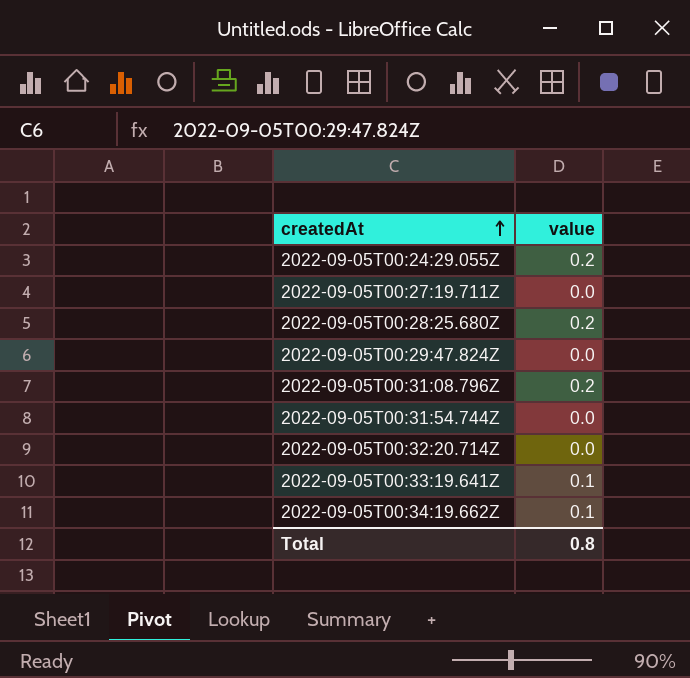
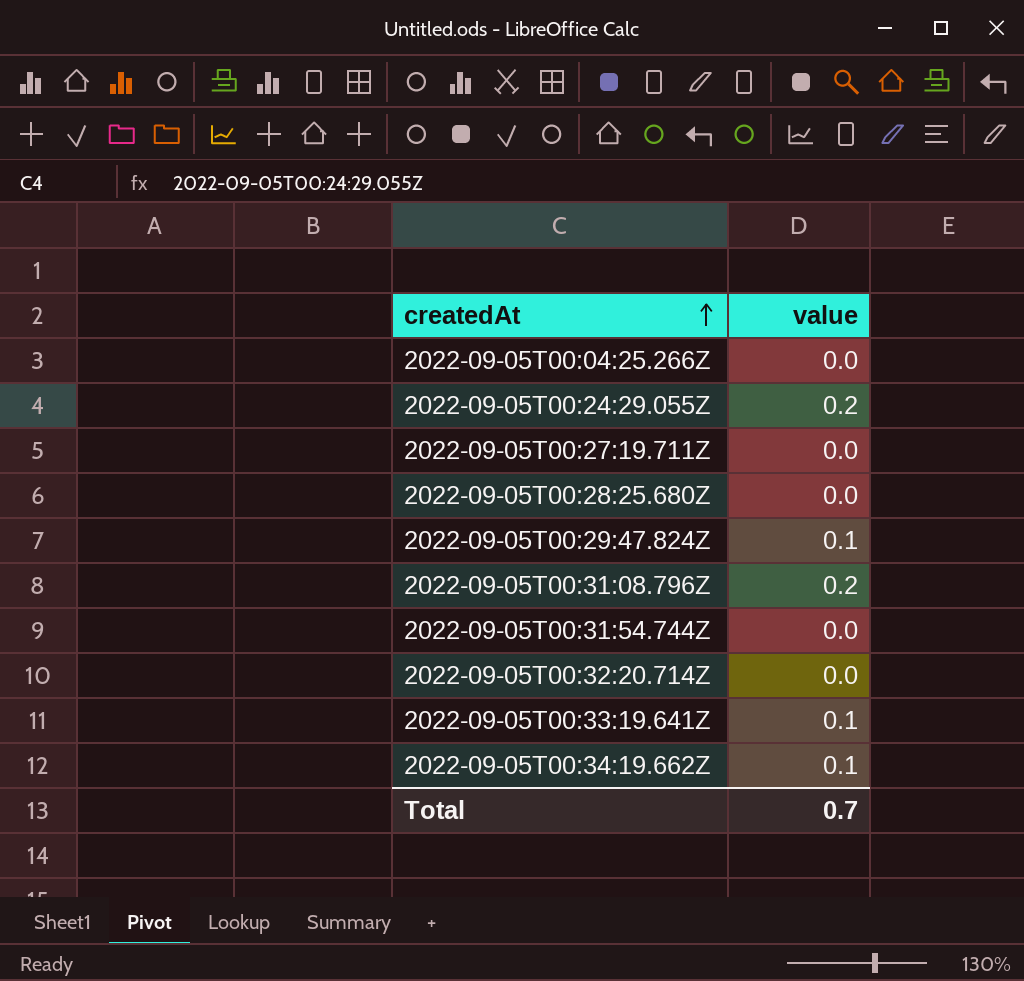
row 2022-09-05T00:04:25.266Z: none -> 0.0
2022-09-05T00:28:25.680Z | value: 0.2 -> 0.0
2022-09-05T00:29:47.824Z | value: 0.0 -> 0.1
Total | value: 0.8 -> 0.7

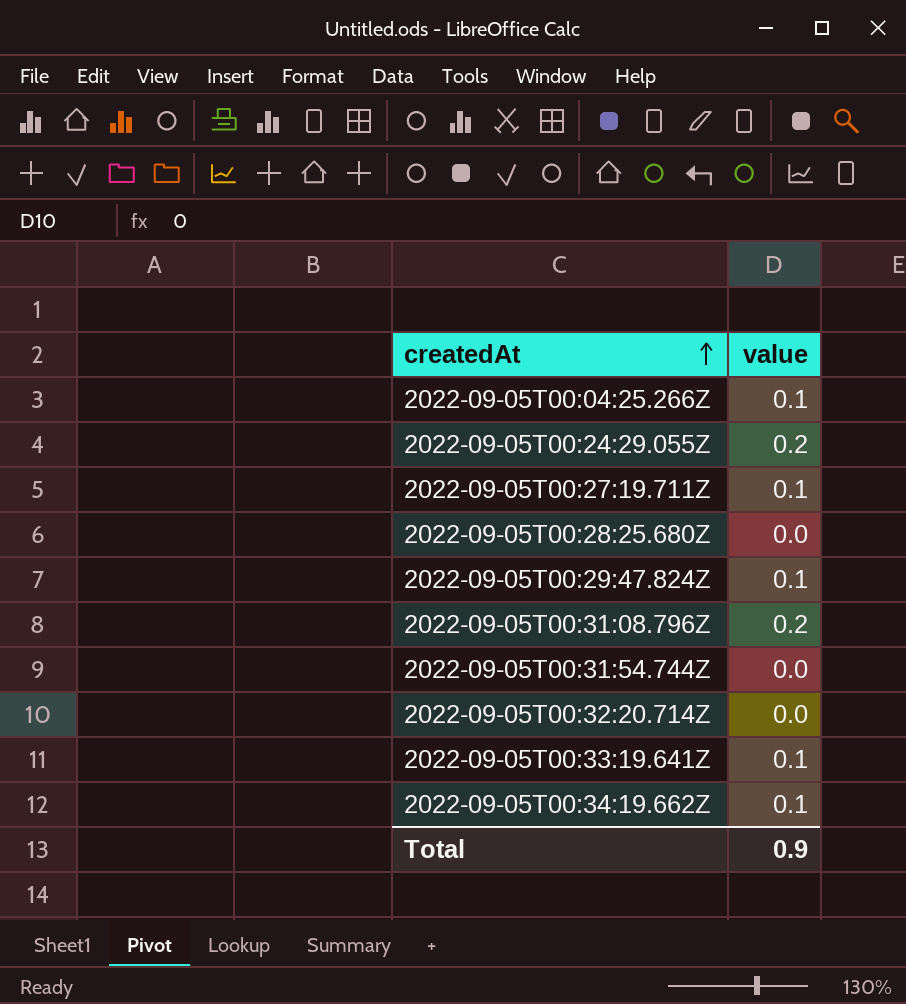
2022-09-05T00:04:25.266Z | value: 0.0 -> 0.1
2022-09-05T00:27:19.711Z | value: 0.0 -> 0.1
Total | value: 0.7 -> 0.9

